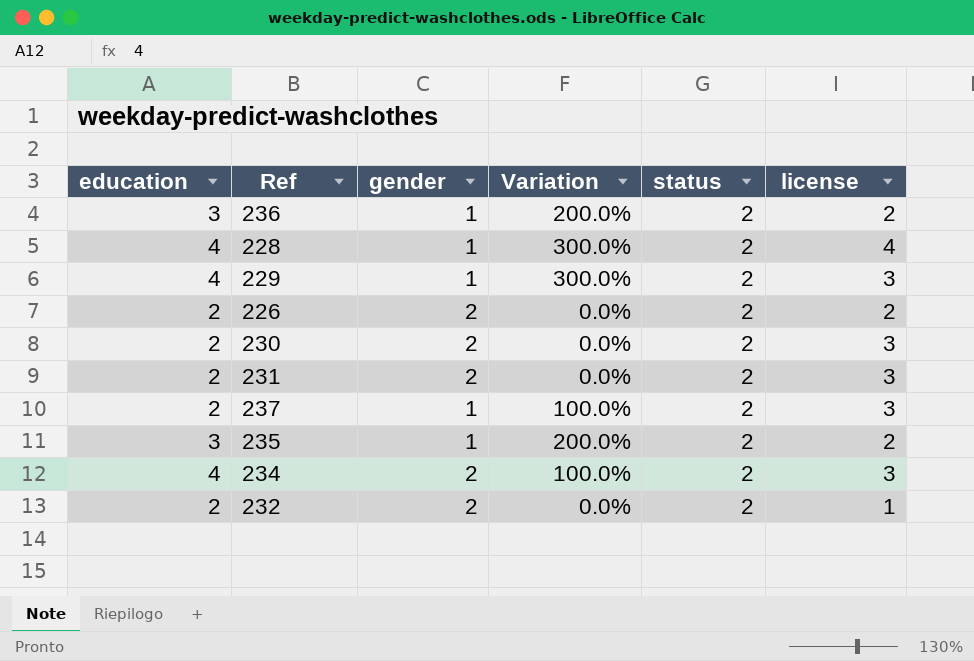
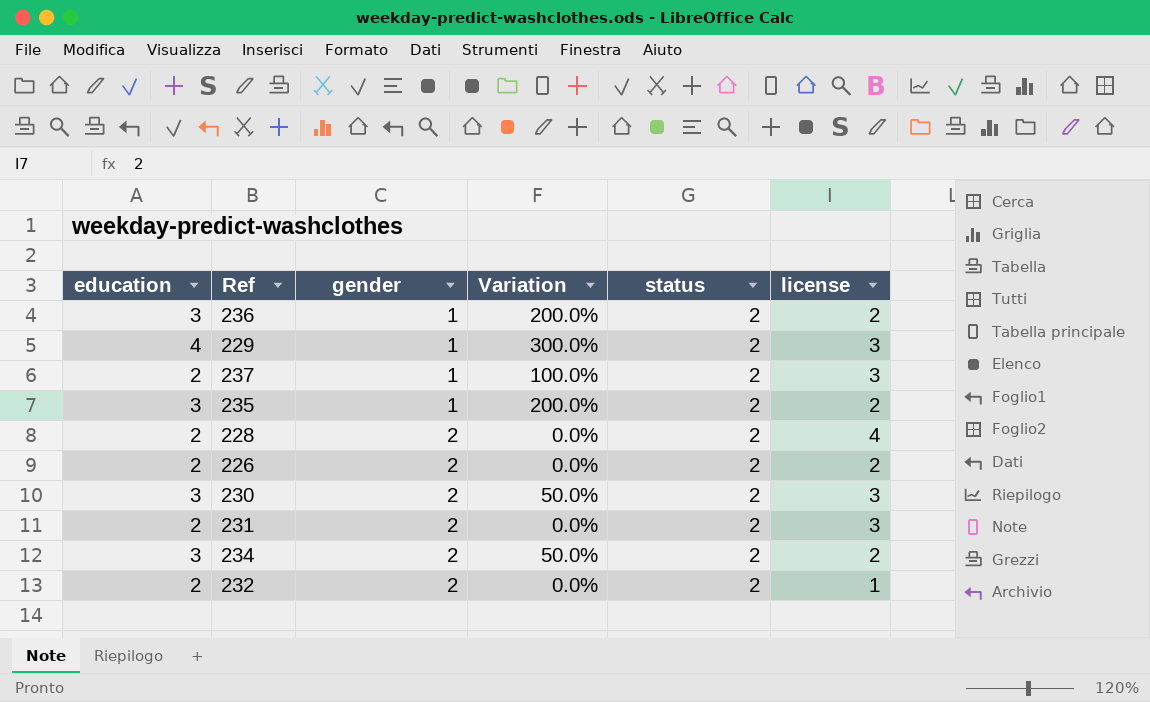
row order: none -> gender ascending
228 | education: 4 -> 2
228 | gender: 1 -> 2
228 | Variation: 300.0% -> 0.0%
230 | education: 2 -> 3
230 | Variation: 0.0% -> 50.0%
234 | education: 4 -> 3
234 | Variation: 100.0% -> 50.0%
234 | license: 3 -> 2

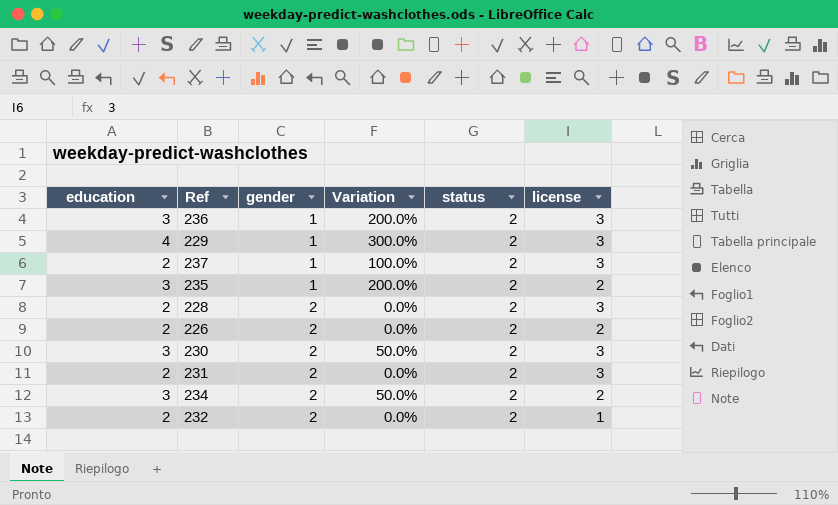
236 | license: 2 -> 3
228 | license: 4 -> 3

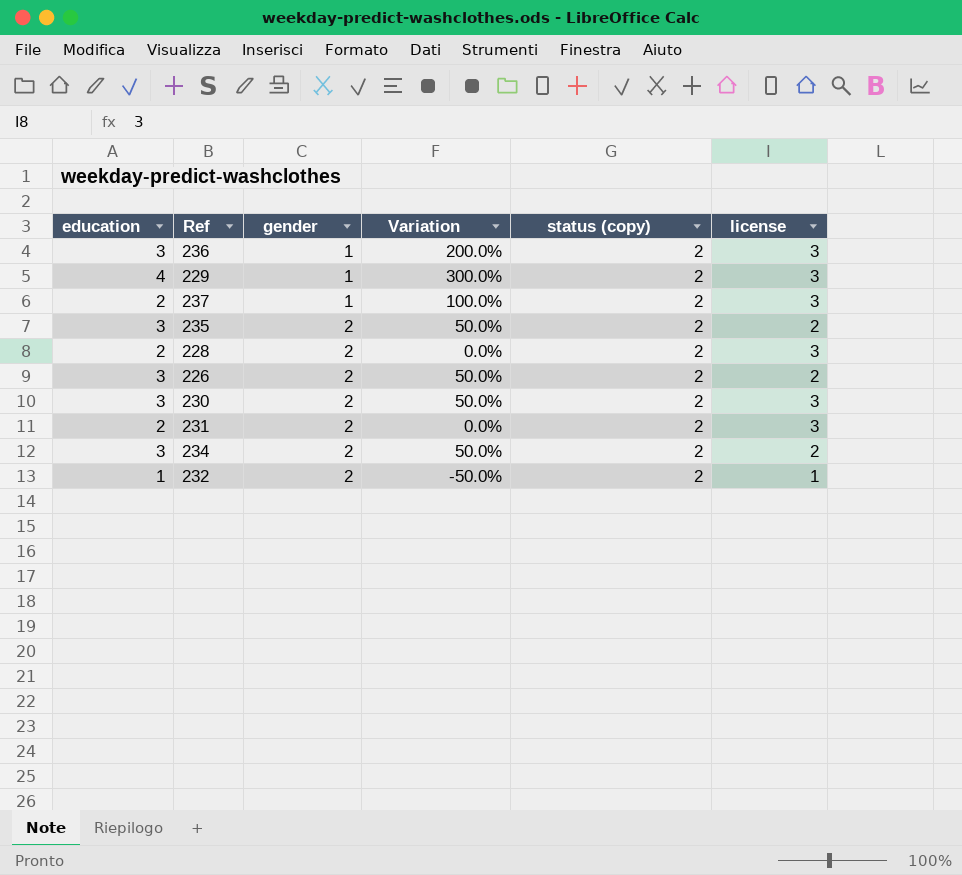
column name: status -> status (copy)
235 | gender: 1 -> 2
235 | Variation: 200.0% -> 50.0%
226 | education: 2 -> 3
226 | Variation: 0.0% -> 50.0%
232 | education: 2 -> 1
232 | Variation: 0.0% -> -50.0%

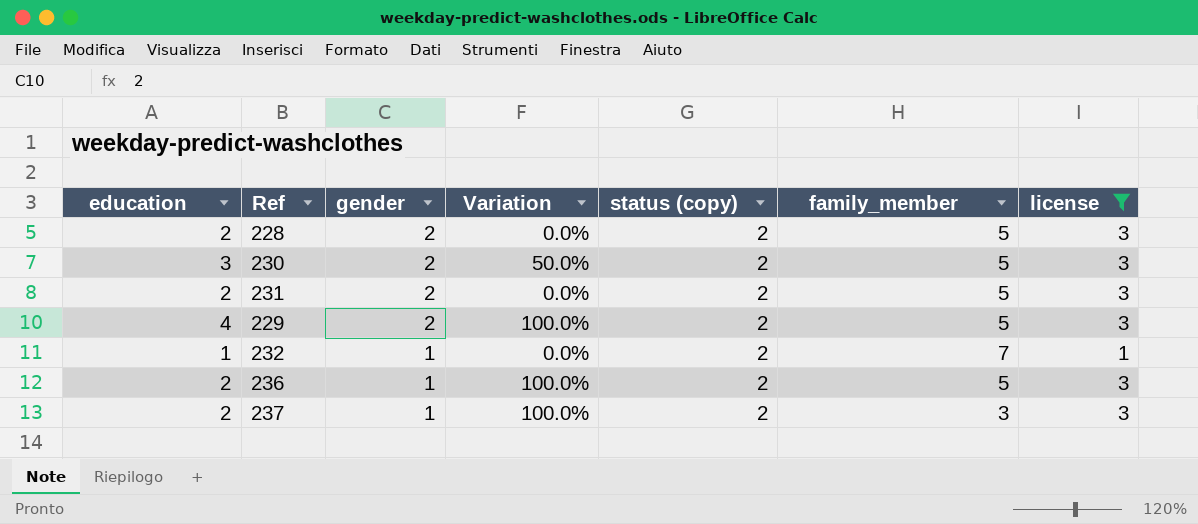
filter: none -> license != 2
row order: gender ascending -> gender descending
column family_member | position: none -> 6
229 | gender: 1 -> 2
229 | Variation: 300.0% -> 100.0%
232 | gender: 2 -> 1
232 | Variation: -50.0% -> 0.0%
236 | education: 3 -> 2
236 | Variation: 200.0% -> 100.0%

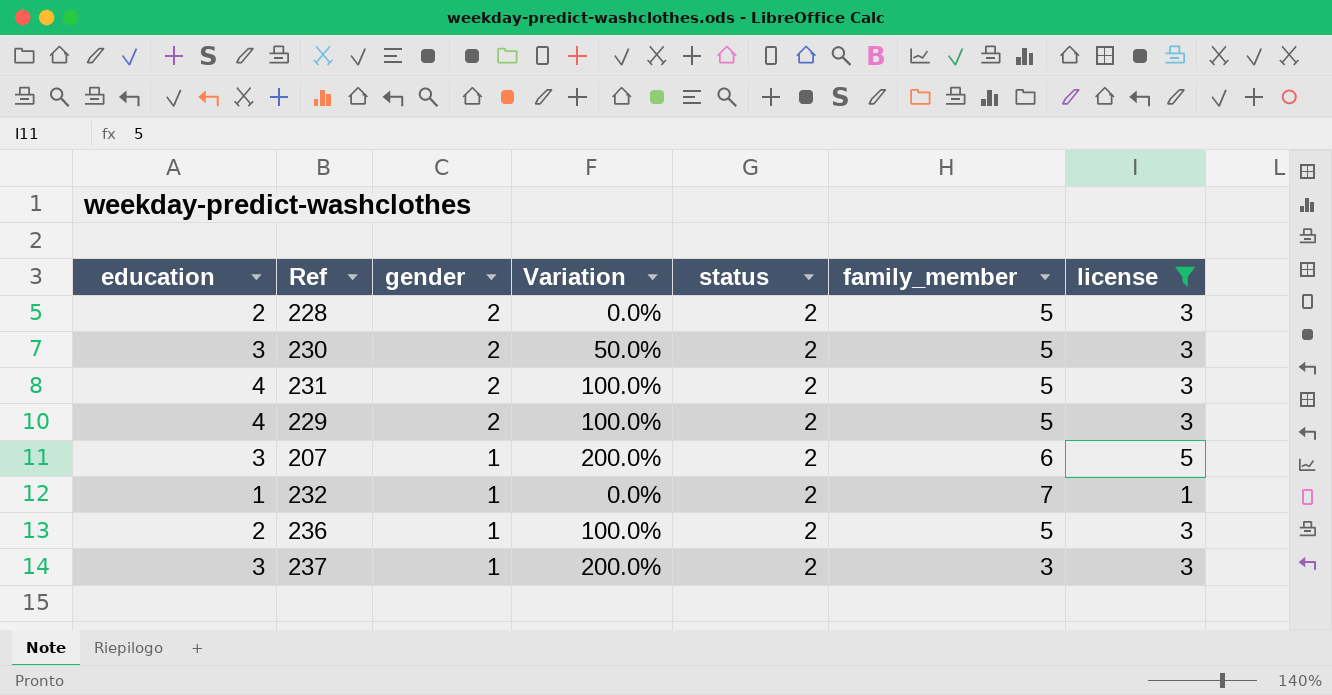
column name: status (copy) -> status
231 | education: 2 -> 4
231 | Variation: 0.0% -> 100.0%
row 207: none -> 3 | 1 | 200.0% | 2 | 6 | 5
237 | education: 2 -> 3
237 | Variation: 100.0% -> 200.0%

